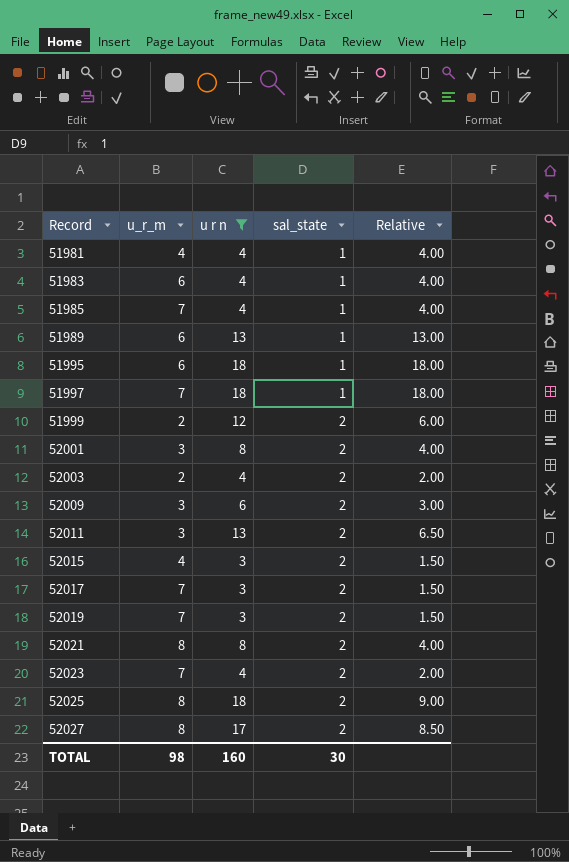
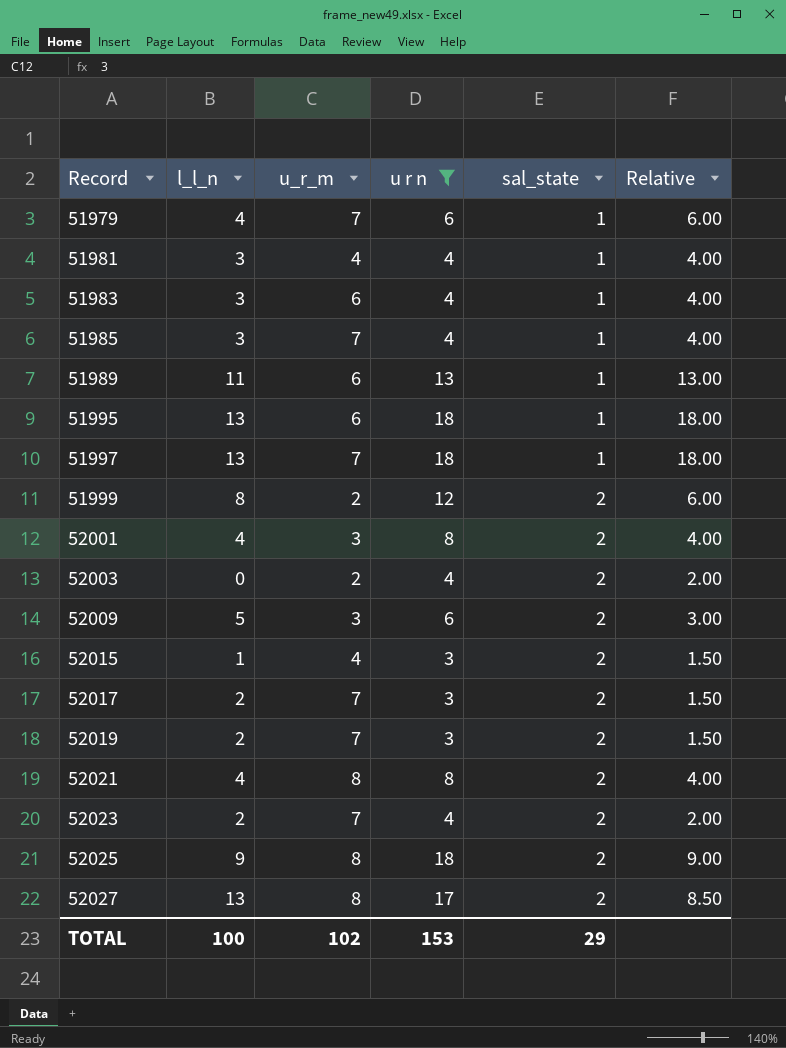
column l_l_n | position: none -> 2
row 52011: 3 | 13 | 2 | 6.50 -> none
row 51979: none -> 4 | 7 | 6 | 1 | 6.00
TOTAL | u_r_m: 98 -> 102
TOTAL | u r n: 160 -> 153
TOTAL | sal_state: 30 -> 29

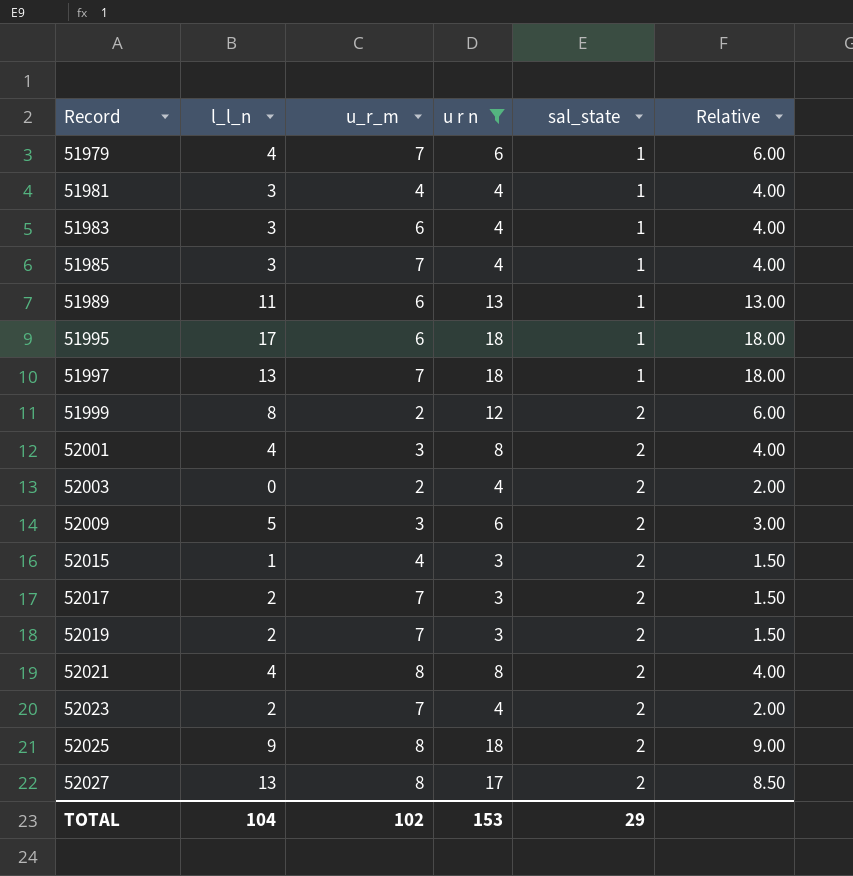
51995 | l_l_n: 13 -> 17
TOTAL | l_l_n: 100 -> 104

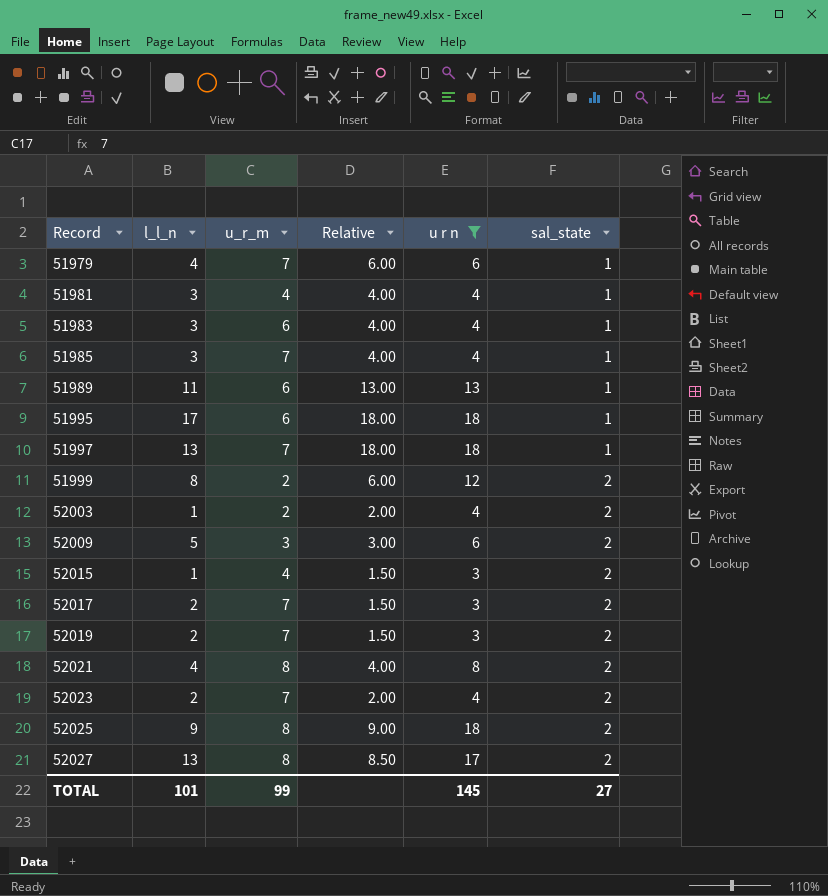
column Relative | position: 6 -> 4
row 52001: 4 | 3 | 8 | 2 | 4.00 -> none
52003 | l_l_n: 0 -> 1
TOTAL | l_l_n: 104 -> 101
TOTAL | u_r_m: 102 -> 99
TOTAL | u r n: 153 -> 145
TOTAL | sal_state: 29 -> 27

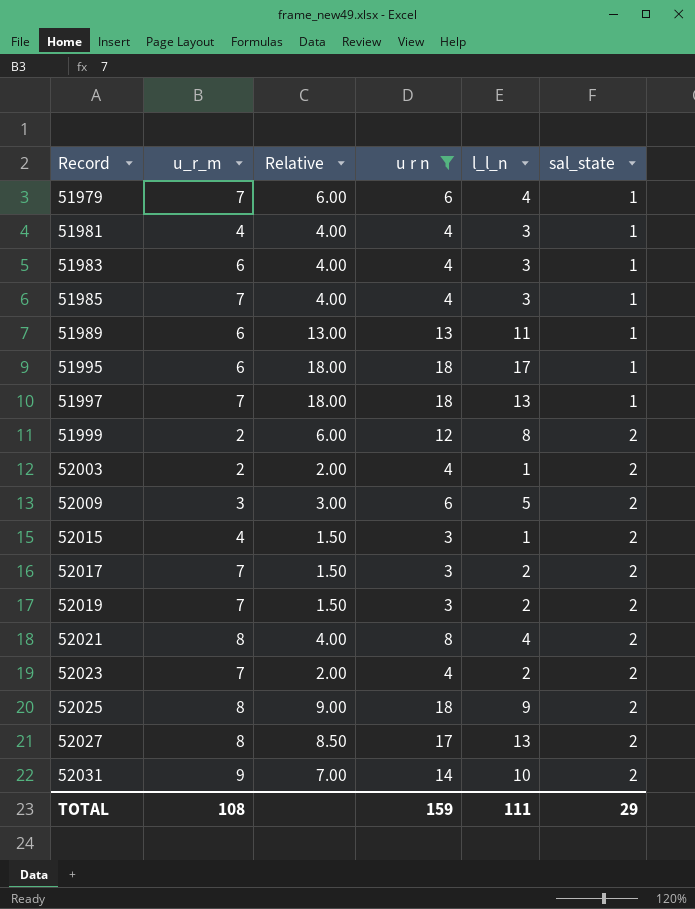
column l_l_n | position: 2 -> 5
row 52031: none -> 9 | 7.00 | 14 | 10 | 2
TOTAL | u_r_m: 99 -> 108
TOTAL | u r n: 145 -> 159
TOTAL | l_l_n: 101 -> 111
TOTAL | sal_state: 27 -> 29

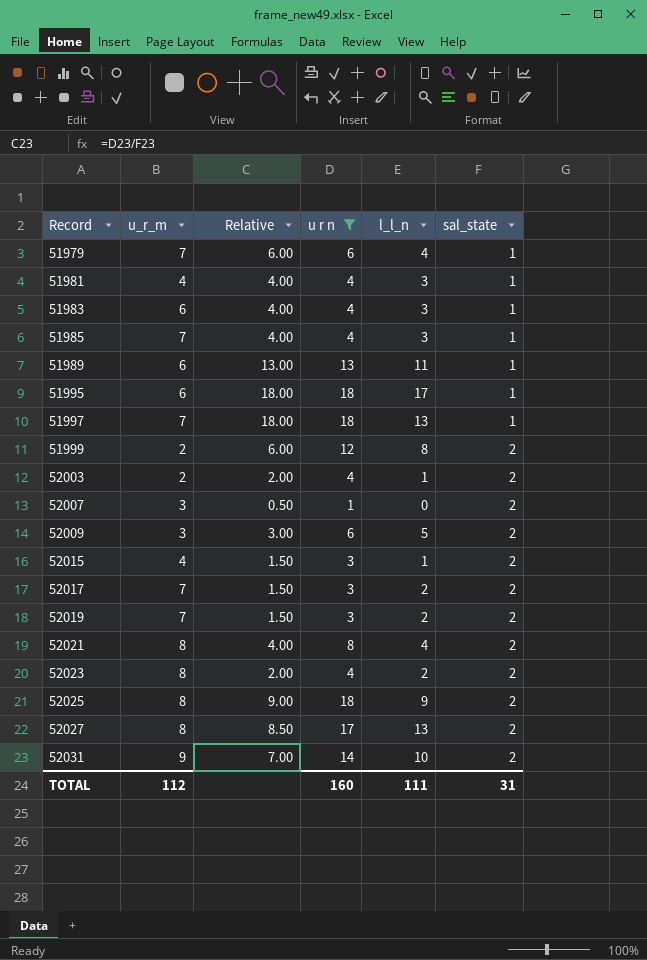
row 52007: none -> 3 | 0.50 | 1 | 0 | 2
52023 | u_r_m: 7 -> 8
TOTAL | u_r_m: 108 -> 112
TOTAL | u r n: 159 -> 160
TOTAL | sal_state: 29 -> 31

